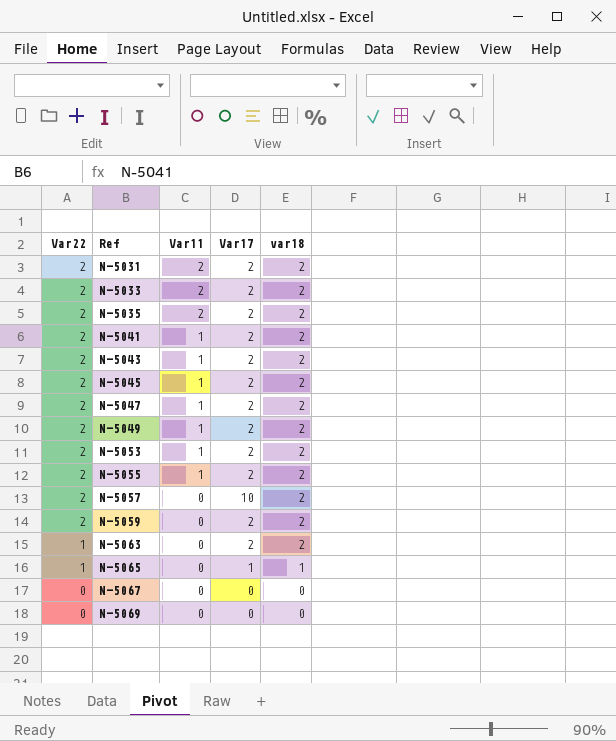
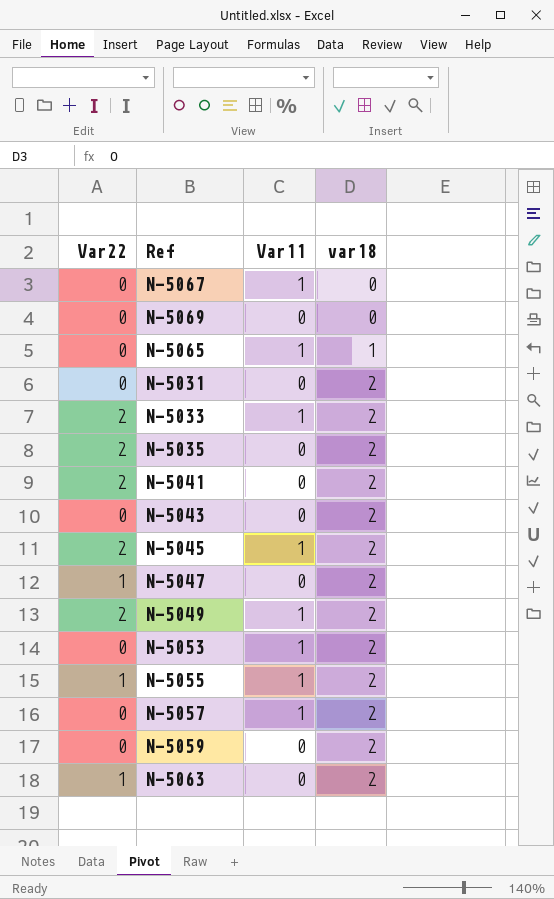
row order: Var22 descending -> var18 ascending
column Var17 | position: 4 -> none
N-5067 | Var11: 0 -> 1
N-5065 | Var22: 1 -> 0
N-5065 | Var11: 0 -> 1
N-5031 | Var22: 2 -> 0
N-5031 | Var11: 2 -> 0
N-5033 | Var11: 2 -> 1
N-5035 | Var11: 2 -> 0
N-5041 | Var11: 1 -> 0
N-5043 | Var22: 2 -> 0
N-5043 | Var11: 1 -> 0
N-5047 | Var22: 2 -> 1
N-5047 | Var11: 1 -> 0
N-5053 | Var22: 2 -> 0
N-5055 | Var22: 2 -> 1
N-5057 | Var22: 2 -> 0
N-5057 | Var11: 0 -> 1
N-5059 | Var22: 2 -> 0

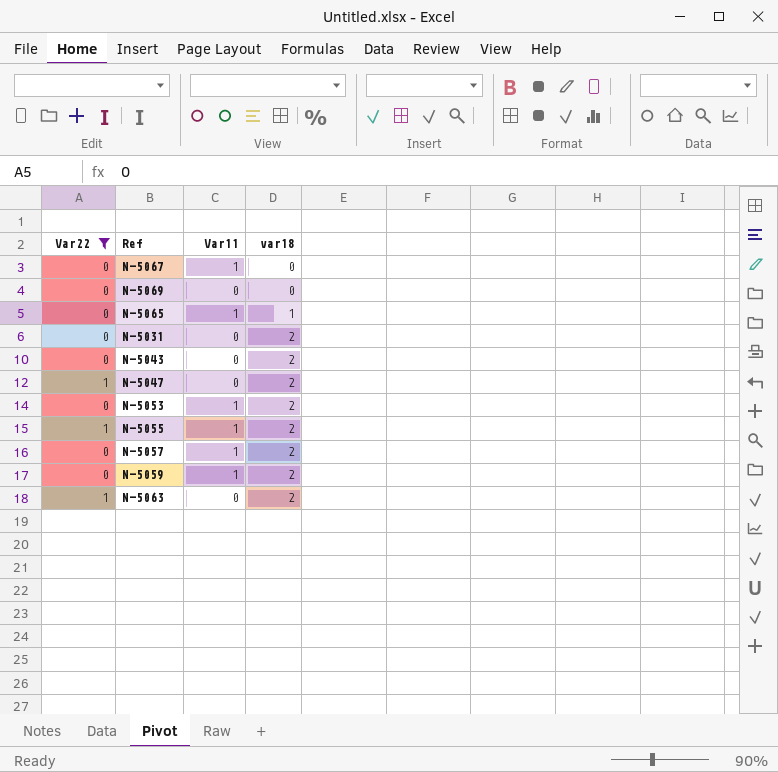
filter: none -> Var22 != 2
N-5059 | Var11: 0 -> 1

